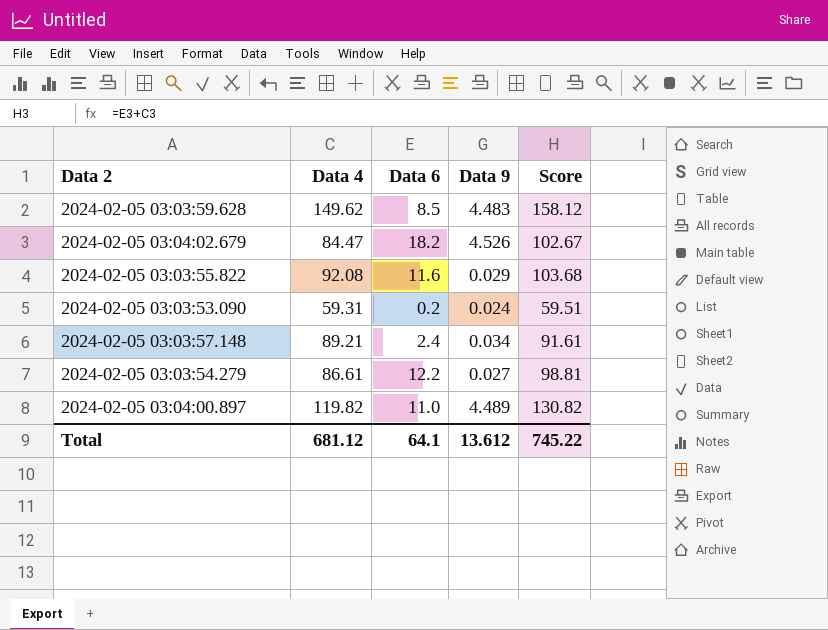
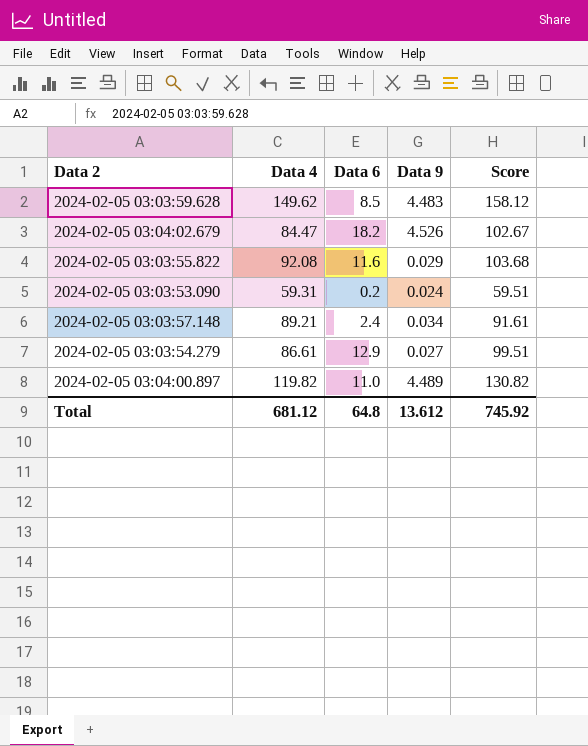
2024-02-05 03:03:54.279 | Data 6: 12.2 -> 12.9
2024-02-05 03:03:54.279 | Score: 98.81 -> 99.51
Total | Data 6: 64.1 -> 64.8
Total | Score: 745.22 -> 745.92

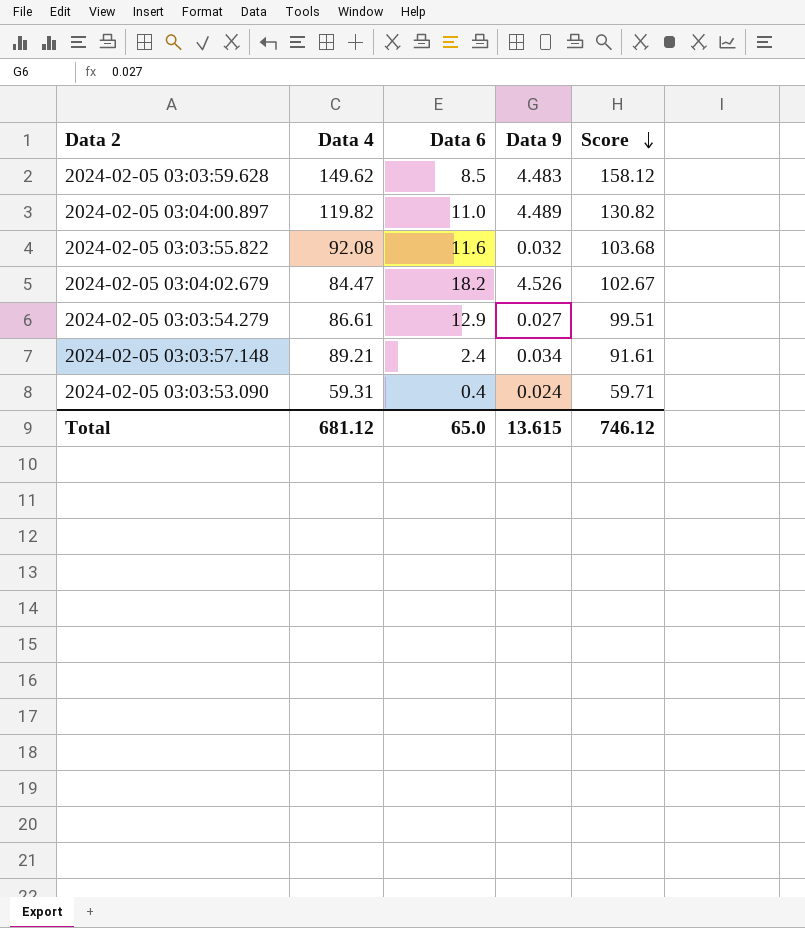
row order: none -> Score descending
2024-02-05 03:03:55.822 | Data 9: 0.029 -> 0.032
2024-02-05 03:03:53.090 | Data 6: 0.2 -> 0.4
2024-02-05 03:03:53.090 | Score: 59.51 -> 59.71
Total | Data 6: 64.8 -> 65.0
Total | Data 9: 13.612 -> 13.615
Total | Score: 745.92 -> 746.12

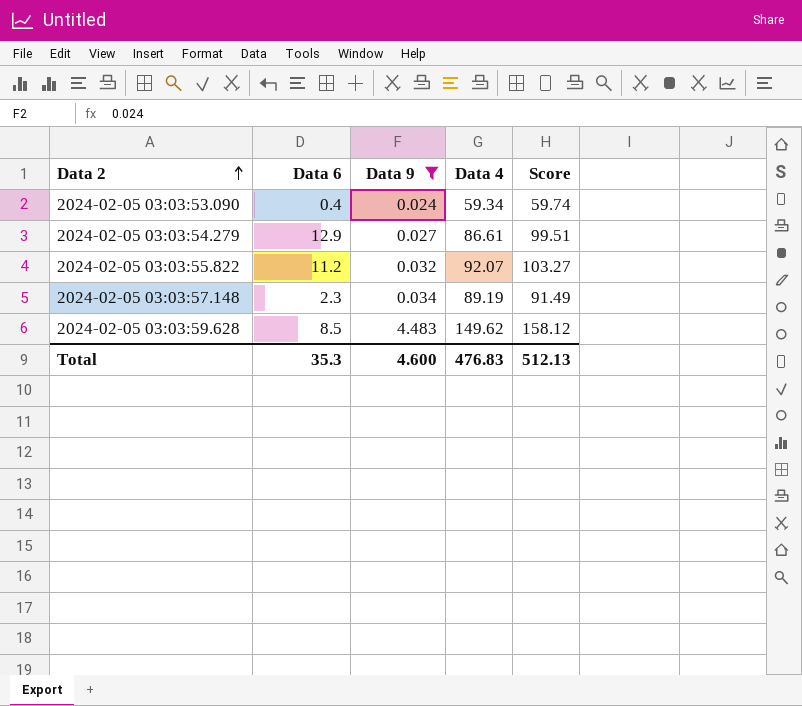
filter: none -> Data 9 <= 4.483
row order: Score descending -> Data 2 ascending
column Data 4 | position: 2 -> 4
2024-02-05 03:03:53.090 | Data 4: 59.31 -> 59.34
2024-02-05 03:03:53.090 | Score: 59.71 -> 59.74
2024-02-05 03:03:55.822 | Data 6: 11.6 -> 11.2
2024-02-05 03:03:55.822 | Data 4: 92.08 -> 92.07
2024-02-05 03:03:55.822 | Score: 103.68 -> 103.27
2024-02-05 03:03:57.148 | Data 6: 2.4 -> 2.3
2024-02-05 03:03:57.148 | Data 4: 89.21 -> 89.19
2024-02-05 03:03:57.148 | Score: 91.61 -> 91.49
Total | Data 6: 65.0 -> 35.3
Total | Data 9: 13.615 -> 4.600
Total | Data 4: 681.12 -> 476.83
Total | Score: 746.12 -> 512.13

